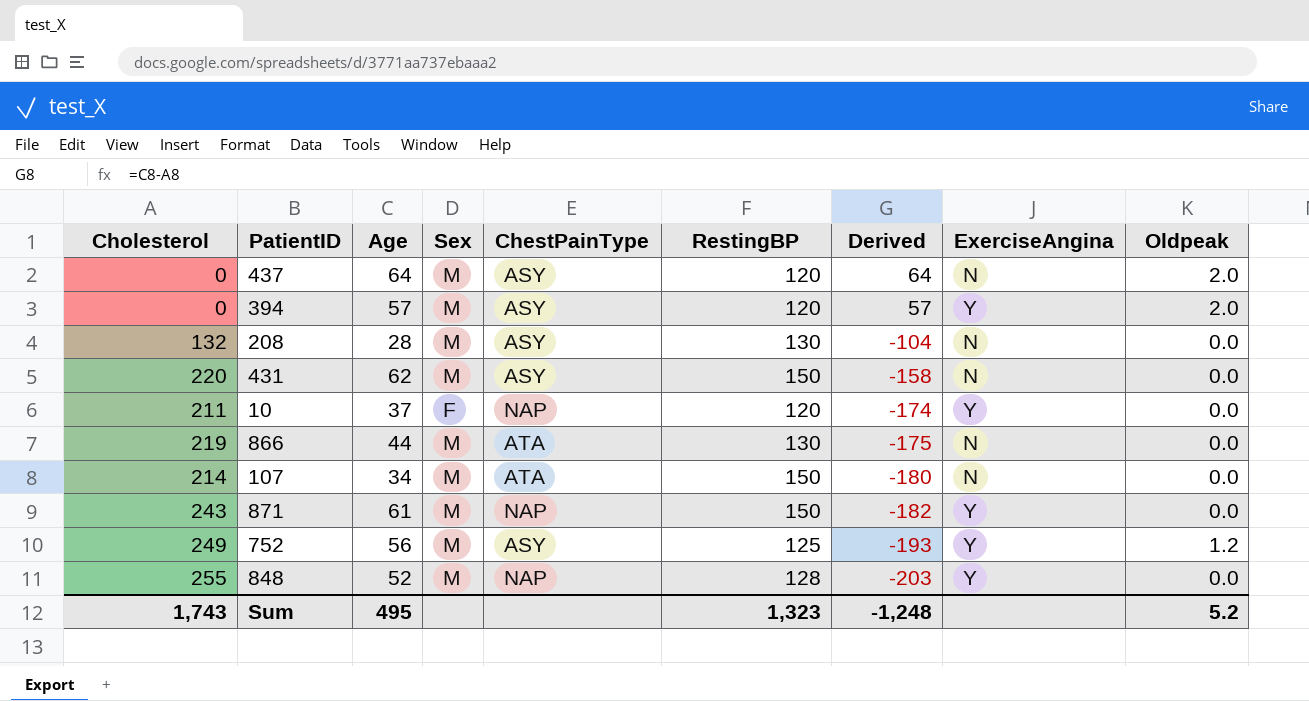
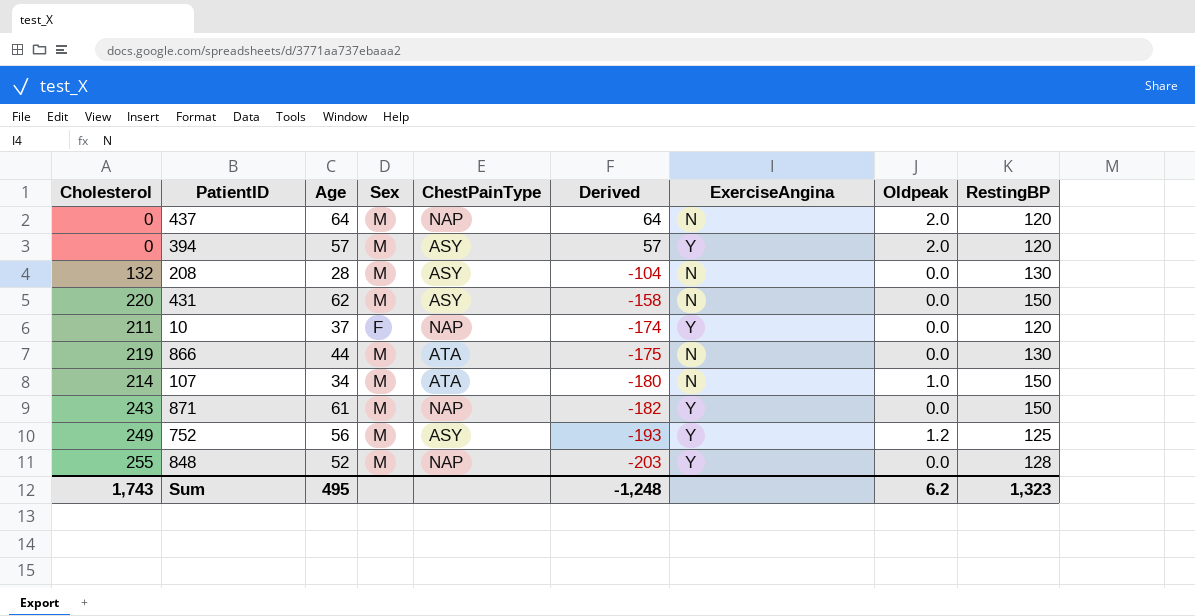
column RestingBP | position: 6 -> 9
437 | ChestPainType: ASY -> NAP
107 | Oldpeak: 0.0 -> 1.0
Sum | Oldpeak: 5.2 -> 6.2

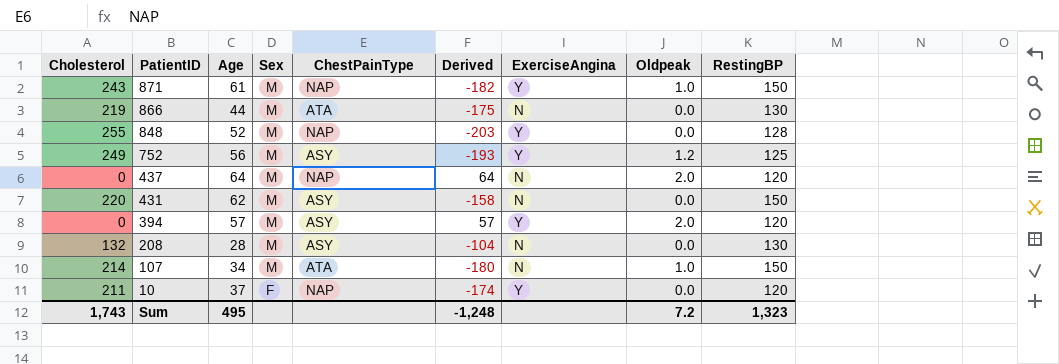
row order: Derived descending -> PatientID descending
871 | Oldpeak: 0.0 -> 1.0
Sum | Oldpeak: 6.2 -> 7.2

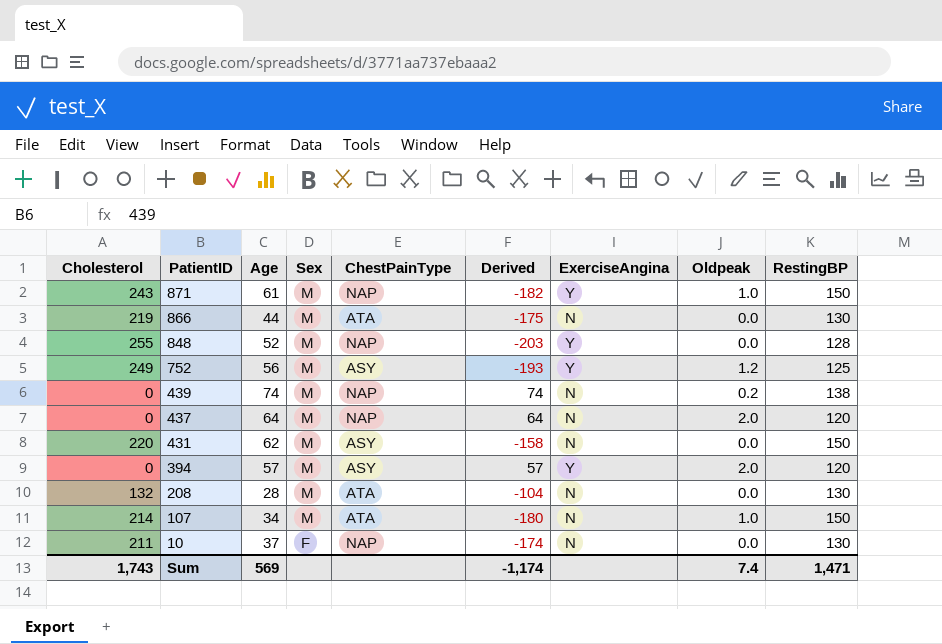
row 439: none -> 0 | 74 | M | NAP | 74 | N | 0.2 | 138
208 | ChestPainType: ASY -> ATA
10 | ExerciseAngina: Y -> N
10 | RestingBP: 120 -> 130
Sum | Age: 495 -> 569
Sum | Derived: -1,248 -> -1,174
Sum | Oldpeak: 7.2 -> 7.4
Sum | RestingBP: 1,323 -> 1,471

